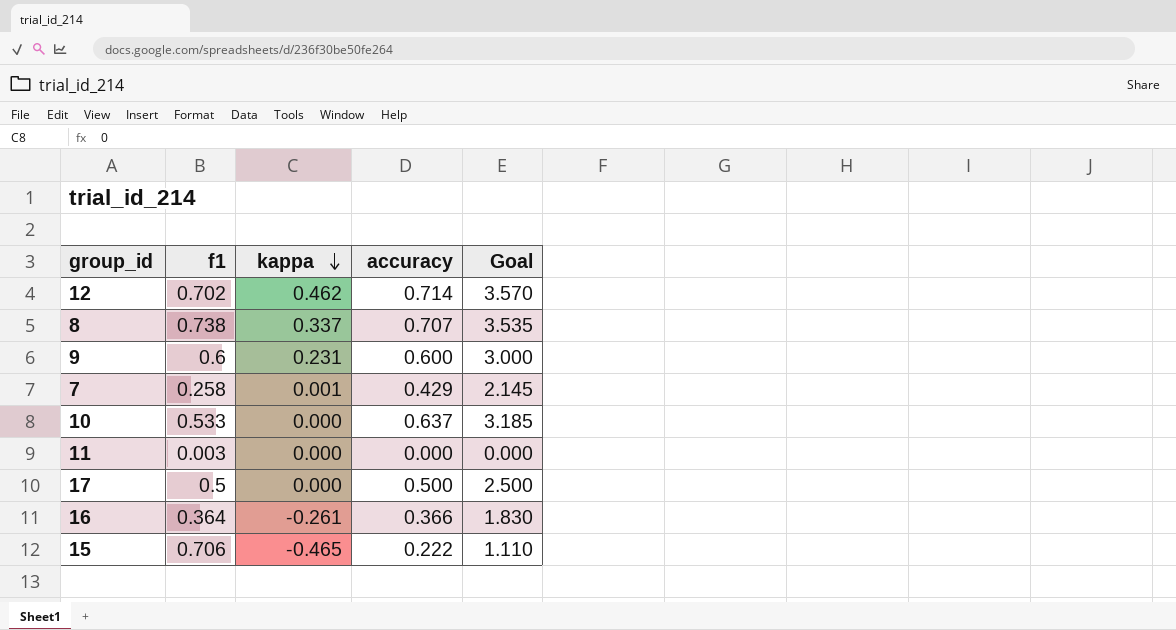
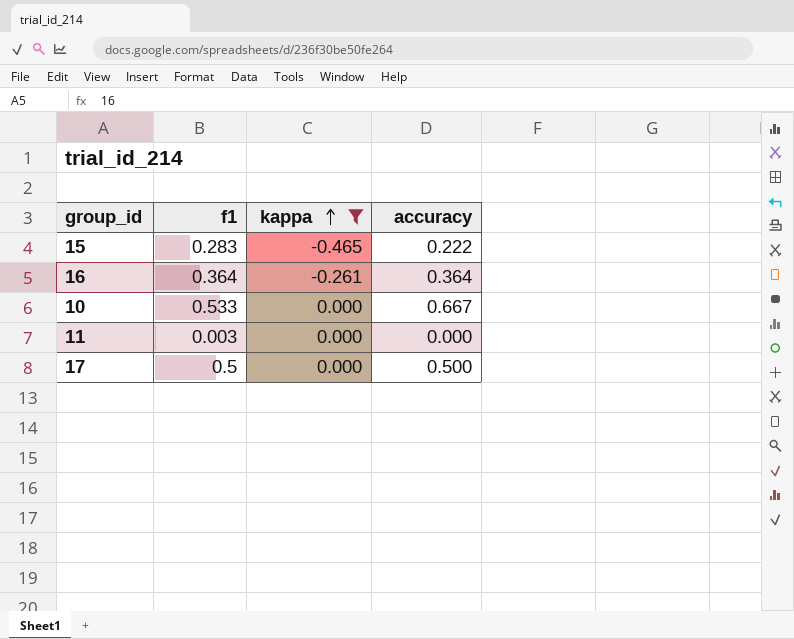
filter: none -> kappa <= 0.000
row order: kappa descending -> kappa ascending
column Goal | formula: [accuracy] * 5 -> none
15 | f1: 0.706 -> 0.283
16 | accuracy: 0.366 -> 0.364
10 | accuracy: 0.637 -> 0.667

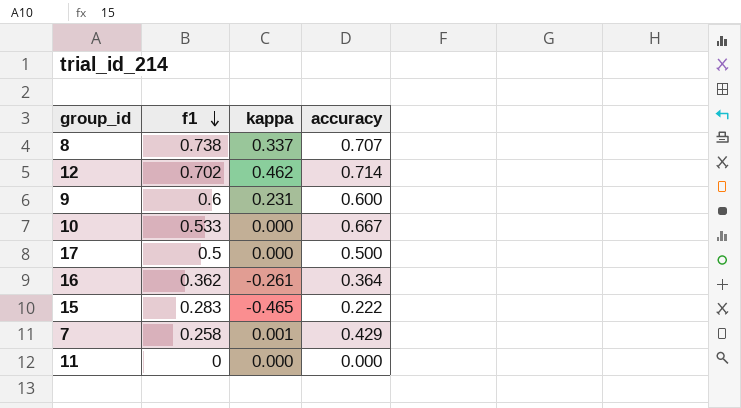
filter: kappa <= 0.000 -> none
row order: kappa ascending -> f1 descending
16 | f1: 0.364 -> 0.362
11 | f1: 0.003 -> 0

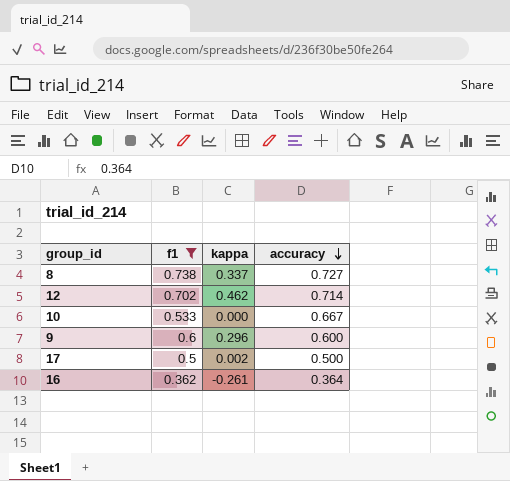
filter: none -> f1 >= 0.362
row order: f1 descending -> accuracy descending
8 | accuracy: 0.707 -> 0.727
9 | kappa: 0.231 -> 0.296
17 | kappa: 0.000 -> 0.002

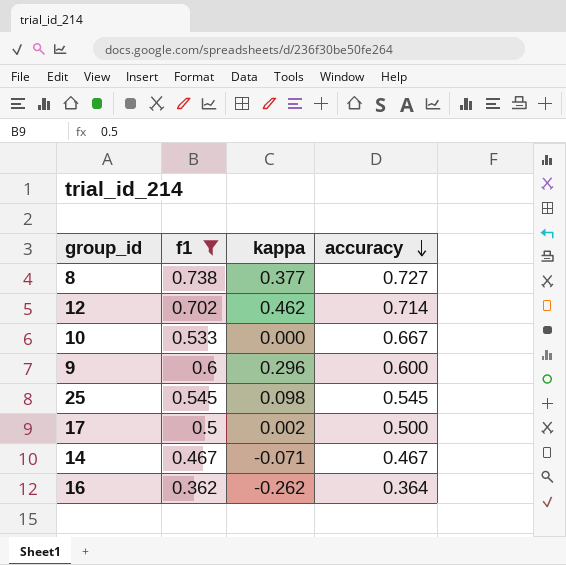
8 | kappa: 0.337 -> 0.377
row 25: none -> 0.545 | 0.098 | 0.545
row 14: none -> 0.467 | -0.071 | 0.467
16 | kappa: -0.261 -> -0.262

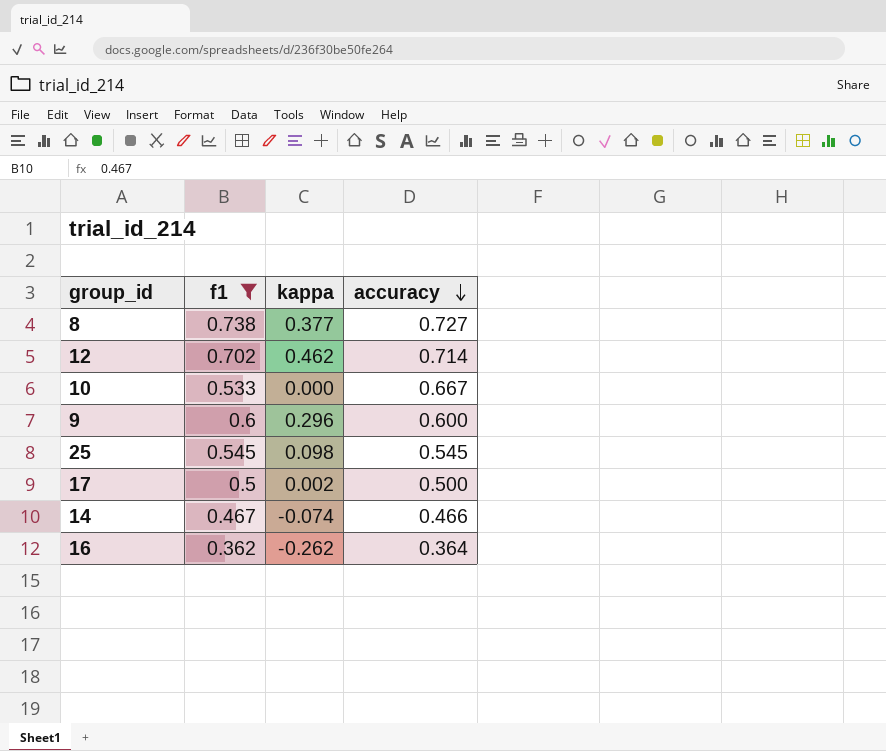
14 | kappa: -0.071 -> -0.074
14 | accuracy: 0.467 -> 0.466

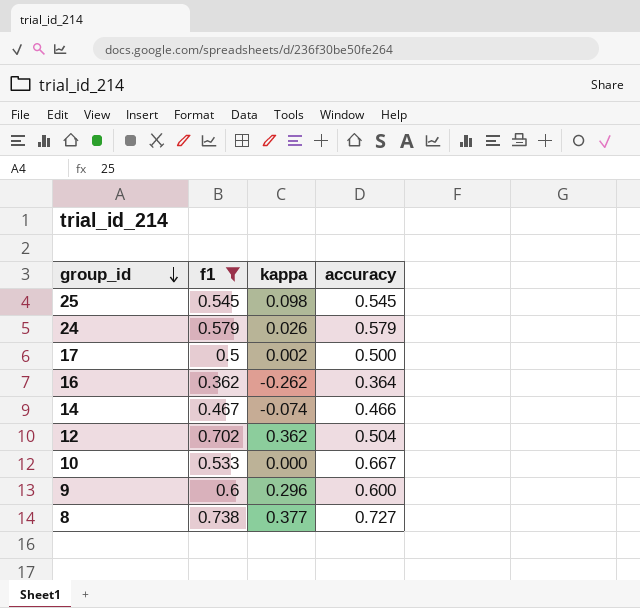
row order: accuracy descending -> group_id descending
row 24: none -> 0.579 | 0.026 | 0.579
12 | kappa: 0.462 -> 0.362
12 | accuracy: 0.714 -> 0.504

